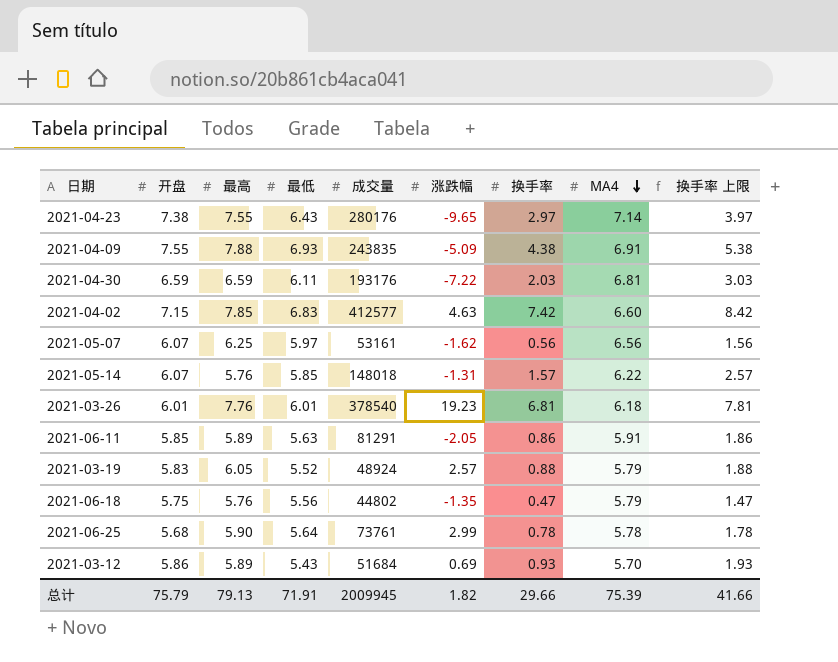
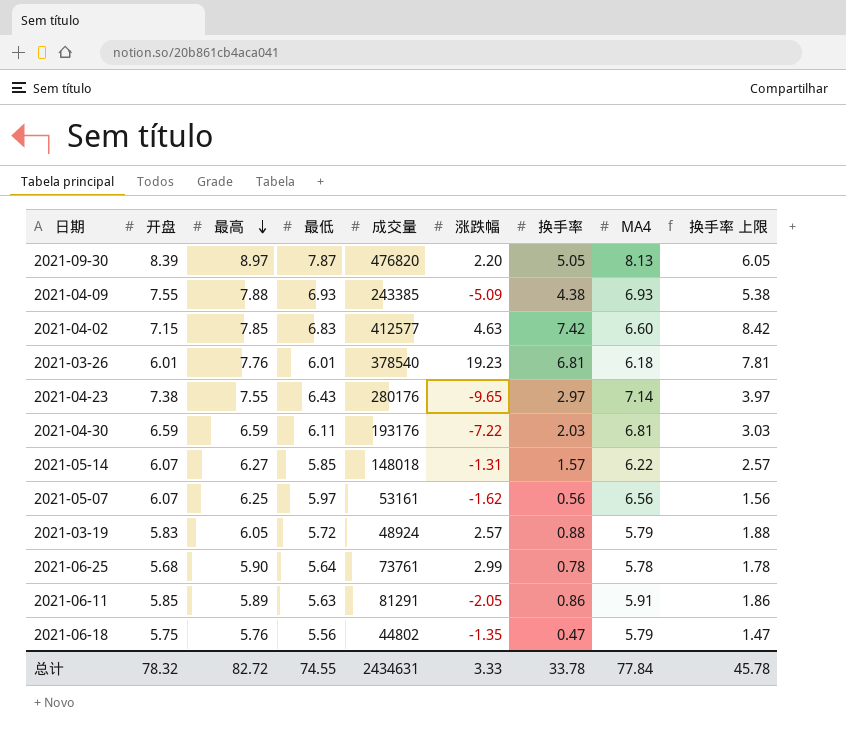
row order: MA4 descending -> 最高 descending
row 2021-03-12: 5.86 | 5.89 | 5.43 | 51684 | 0.69 | 0.93 | 5.70 | 1.93 -> none
row 2021-09-30: none -> 8.39 | 8.97 | 7.87 | 476820 | 2.20 | 5.05 | 8.13 | 6.05
2021-04-09 | 成交量: 243835 -> 243385
2021-04-09 | MA4: 6.91 -> 6.93
2021-05-14 | 最高: 5.76 -> 6.27
2021-03-19 | 最低: 5.52 -> 5.72
总计 | 开盘: 75.79 -> 78.32
总计 | 最高: 79.13 -> 82.72
总计 | 最低: 71.91 -> 74.55
总计 | 成交量: 2009945 -> 2434631
总计 | 涨跌幅: 1.82 -> 3.33
总计 | 换手率: 29.66 -> 33.78
总计 | MA4: 75.39 -> 77.84
总计 | 换手率 上限: 41.66 -> 45.78

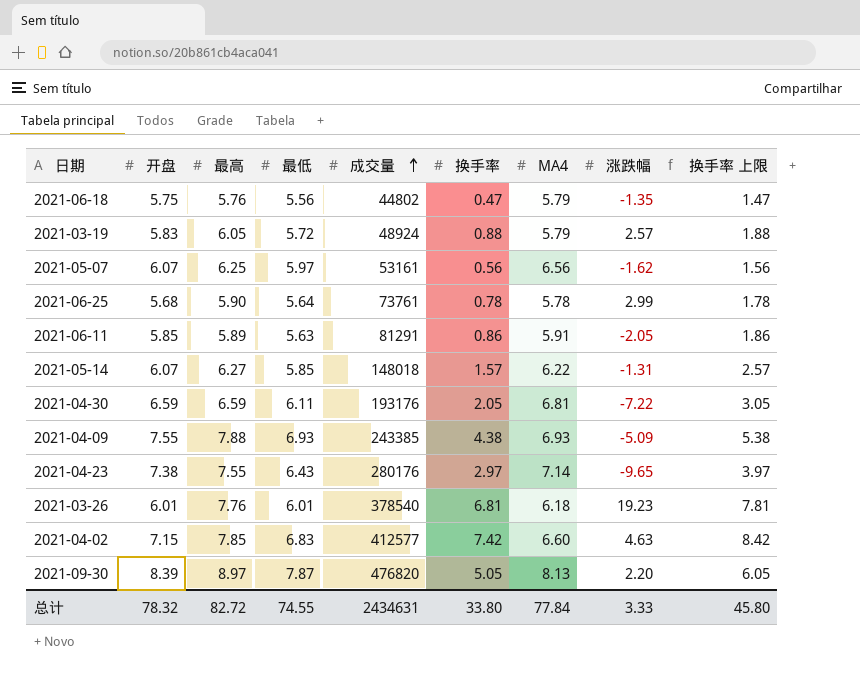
row order: 最高 descending -> 成交量 ascending
column 涨跌幅 | position: 6 -> 8
2021-04-30 | 换手率: 2.03 -> 2.05
2021-04-30 | 换手率 上限: 3.03 -> 3.05
总计 | 换手率: 33.78 -> 33.80
总计 | 换手率 上限: 45.78 -> 45.80

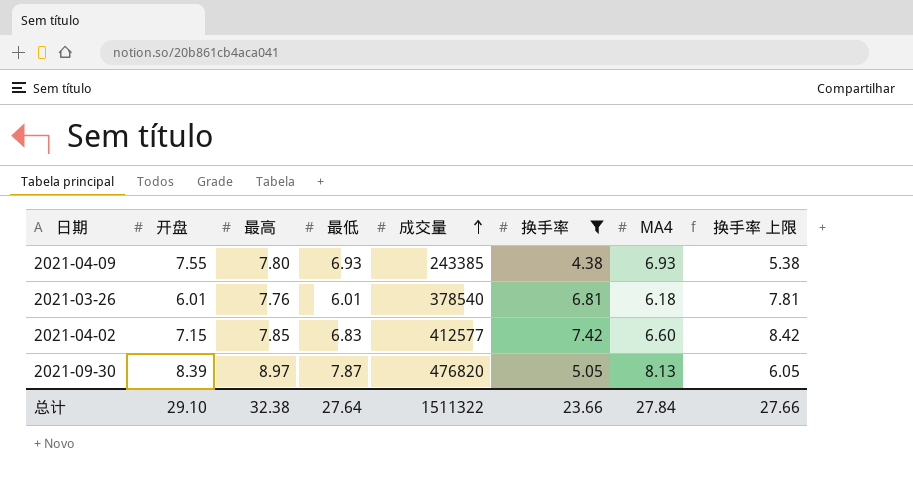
filter: none -> 换手率 >= 4.38
column 涨跌幅 | position: 8 -> none
2021-04-09 | 最高: 7.88 -> 7.80
总计 | 开盘: 78.32 -> 29.10
总计 | 最高: 82.72 -> 32.38
总计 | 最低: 74.55 -> 27.64
总计 | 成交量: 2434631 -> 1511322
总计 | 换手率: 33.80 -> 23.66
总计 | MA4: 77.84 -> 27.84
总计 | 换手率 上限: 45.80 -> 27.66

